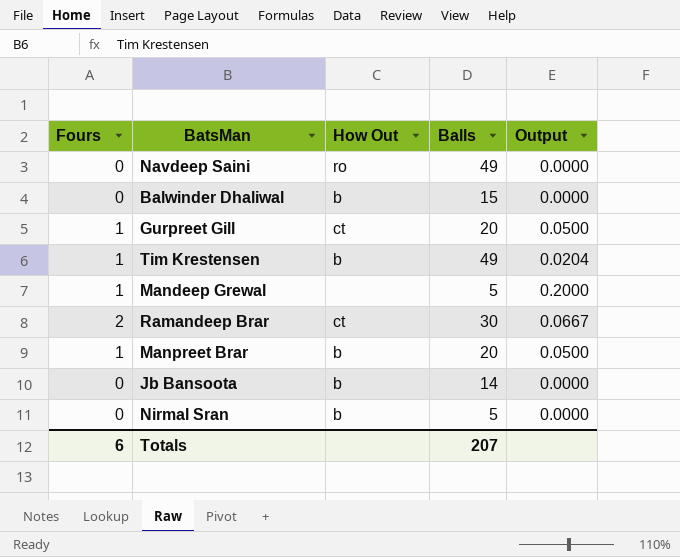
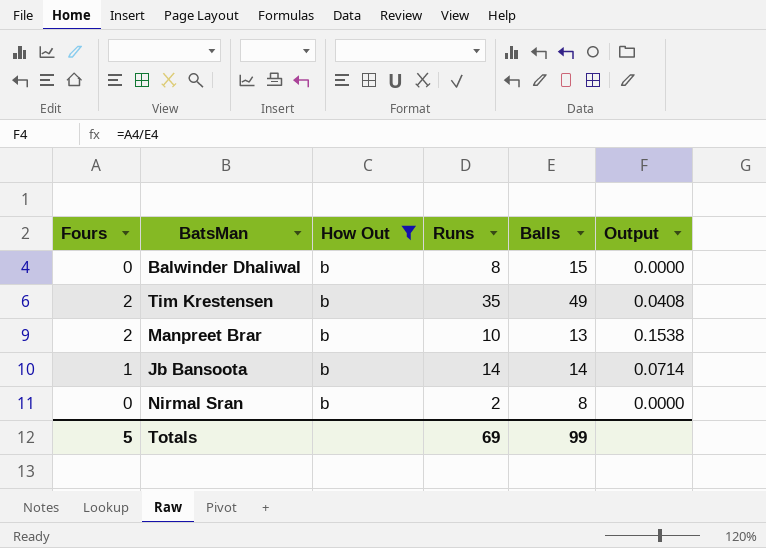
filter: none -> How Out = b
column Runs | position: none -> 4
Tim Krestensen | Fours: 1 -> 2
Tim Krestensen | Output: 0.0204 -> 0.0408
Manpreet Brar | Fours: 1 -> 2
Manpreet Brar | Balls: 20 -> 13
Manpreet Brar | Output: 0.0500 -> 0.1538
Jb Bansoota | Fours: 0 -> 1
Jb Bansoota | Output: 0.0000 -> 0.0714
Nirmal Sran | Balls: 5 -> 8
Totals | Fours: 6 -> 5
Totals | Balls: 207 -> 99

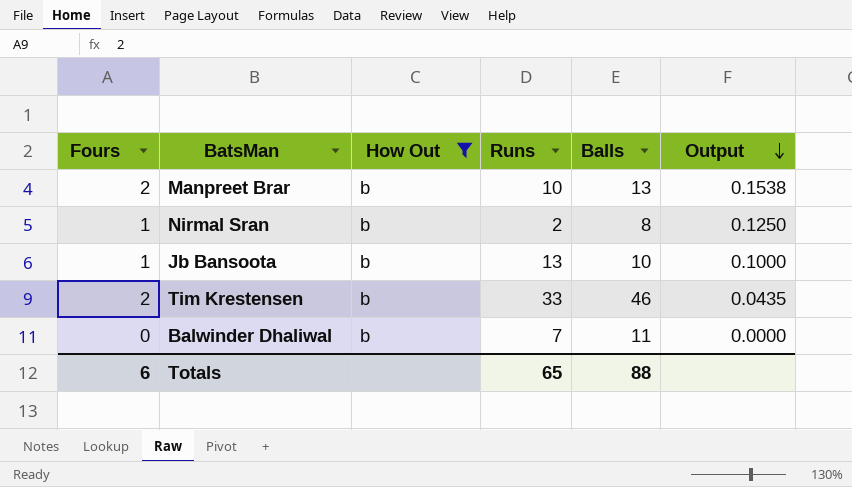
row order: none -> Output descending
Nirmal Sran | Fours: 0 -> 1
Nirmal Sran | Output: 0.0000 -> 0.1250
Jb Bansoota | Runs: 14 -> 13
Jb Bansoota | Balls: 14 -> 10
Jb Bansoota | Output: 0.0714 -> 0.1000
Tim Krestensen | Runs: 35 -> 33
Tim Krestensen | Balls: 49 -> 46
Tim Krestensen | Output: 0.0408 -> 0.0435
Balwinder Dhaliwal | Runs: 8 -> 7
Balwinder Dhaliwal | Balls: 15 -> 11
Totals | Fours: 5 -> 6
Totals | Runs: 69 -> 65
Totals | Balls: 99 -> 88

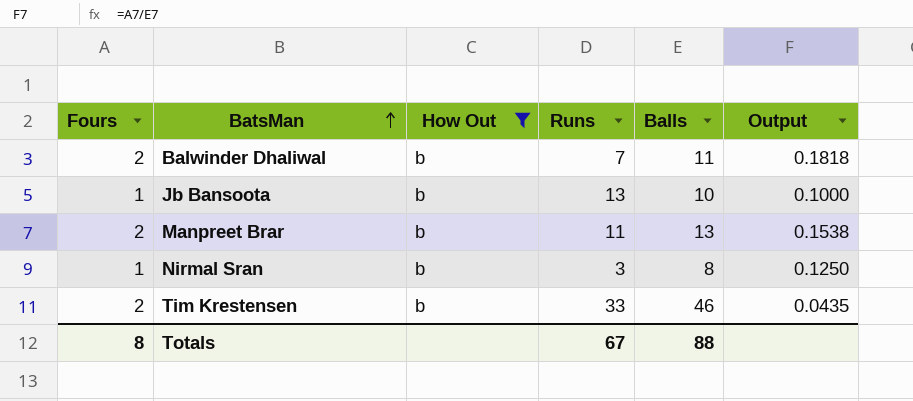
row order: Output descending -> BatsMan ascending
Balwinder Dhaliwal | Fours: 0 -> 2
Balwinder Dhaliwal | Output: 0.0000 -> 0.1818
Manpreet Brar | Runs: 10 -> 11
Nirmal Sran | Runs: 2 -> 3
Totals | Fours: 6 -> 8
Totals | Runs: 65 -> 67

